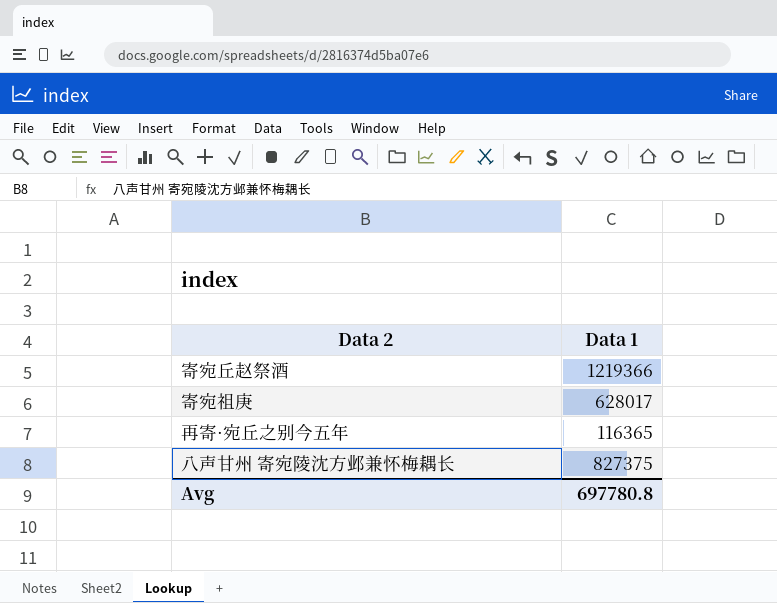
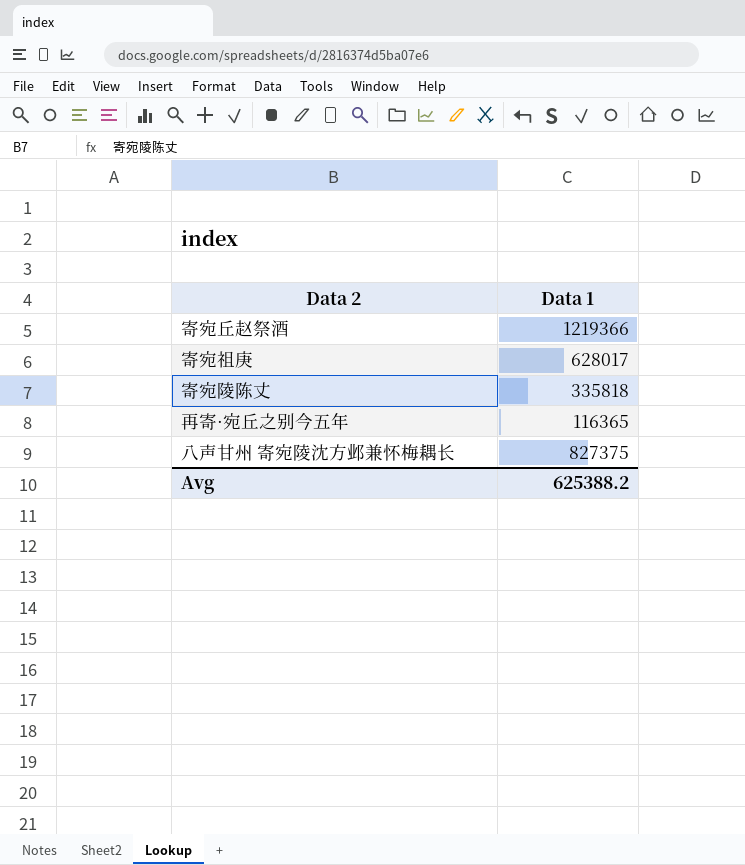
row 寄宛陵陈丈: none -> 335818
Avg | Data 1: 697780.8 -> 625388.2

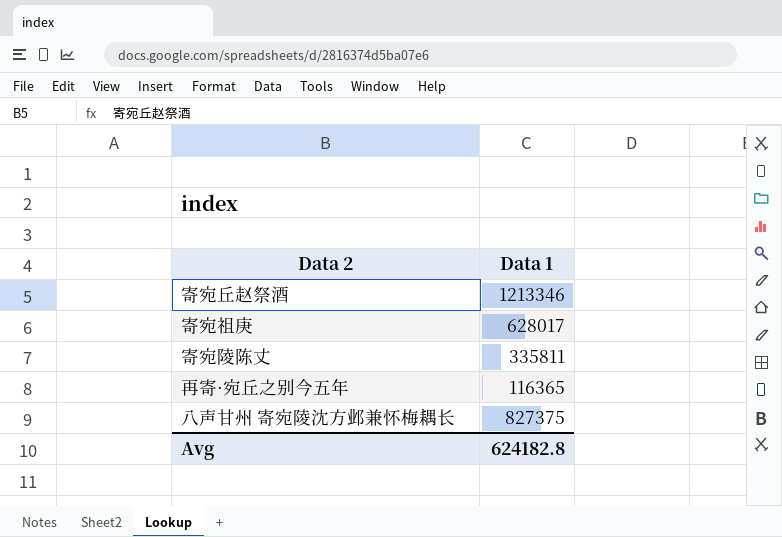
寄宛丘赵祭酒 | Data 1: 1219366 -> 1213346
寄宛陵陈丈 | Data 1: 335818 -> 335811
Avg | Data 1: 625388.2 -> 624182.8

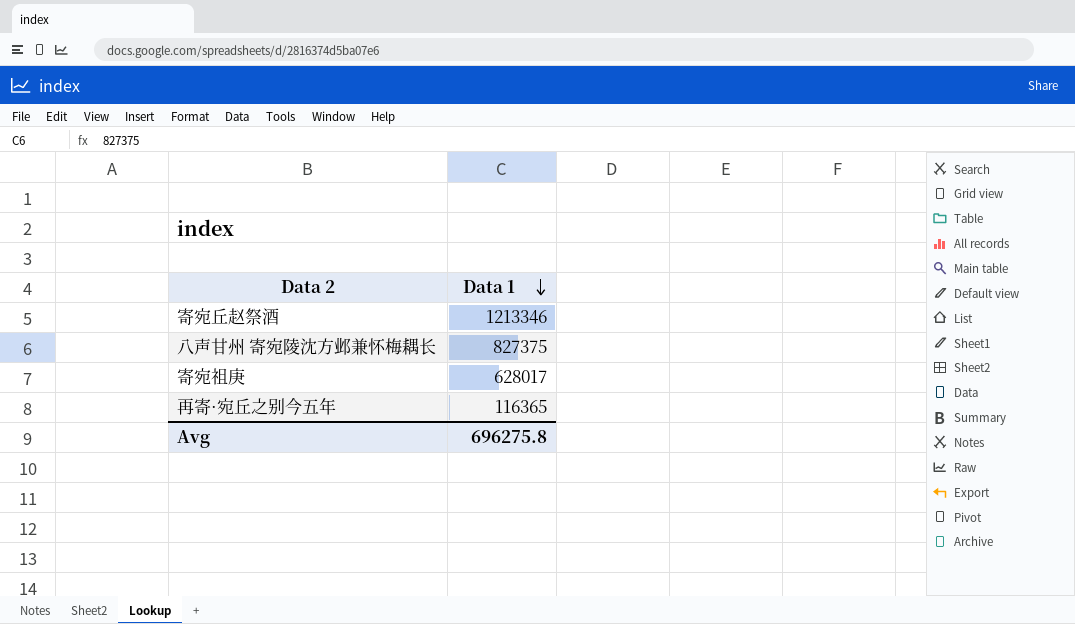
row order: none -> Data 1 descending
row 寄宛陵陈丈: 335811 -> none
Avg | Data 1: 624182.8 -> 696275.8

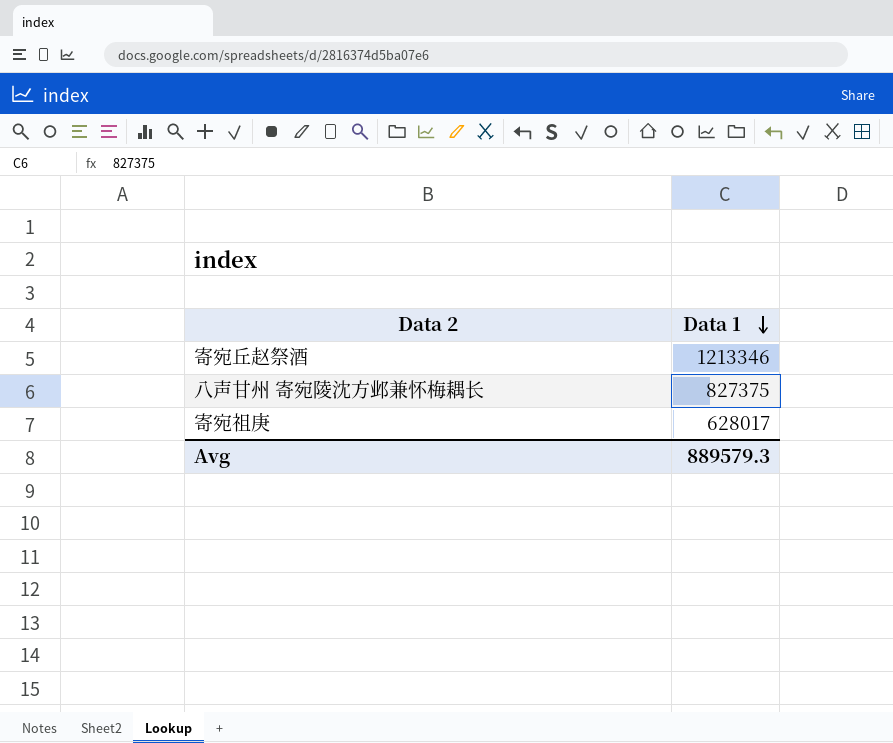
row 再寄·宛丘之别今五年: 116365 -> none
Avg | Data 1: 696275.8 -> 889579.3

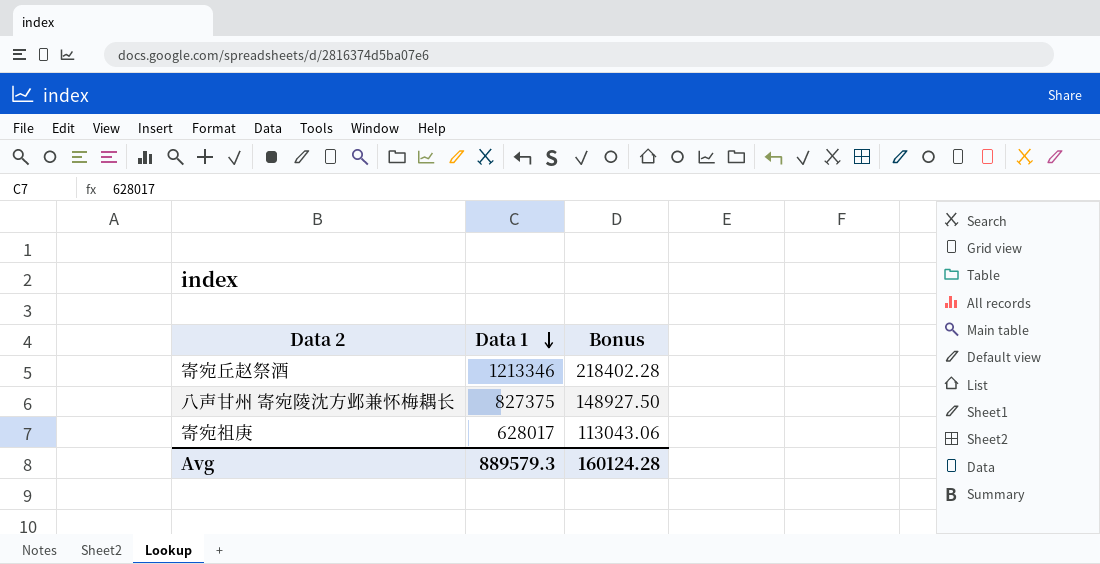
column Bonus | formula: none -> [Data 1] * 0.18

